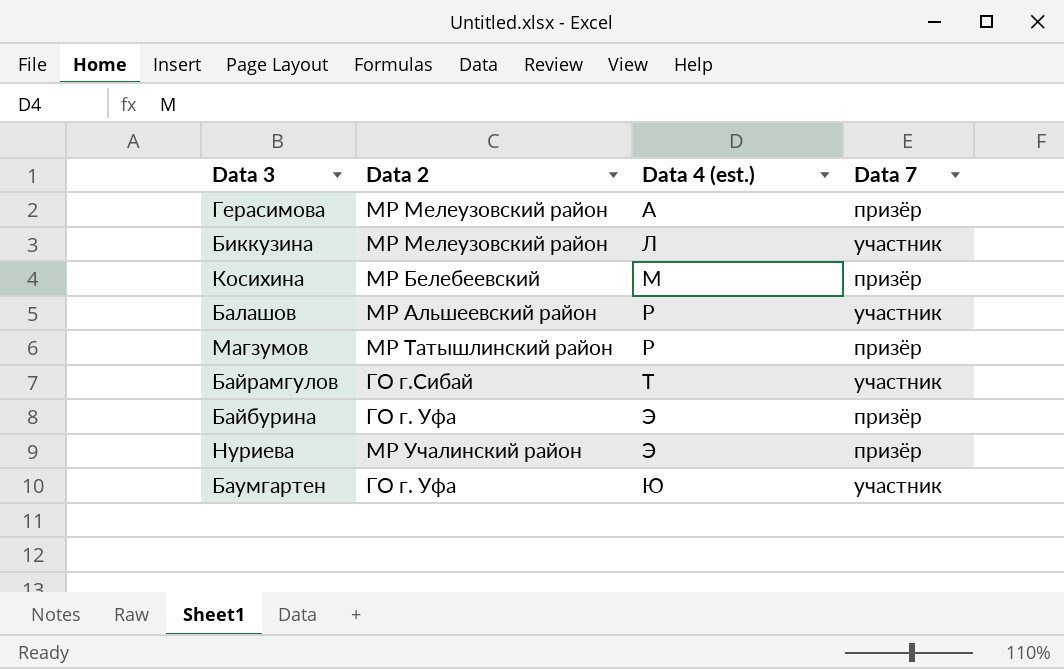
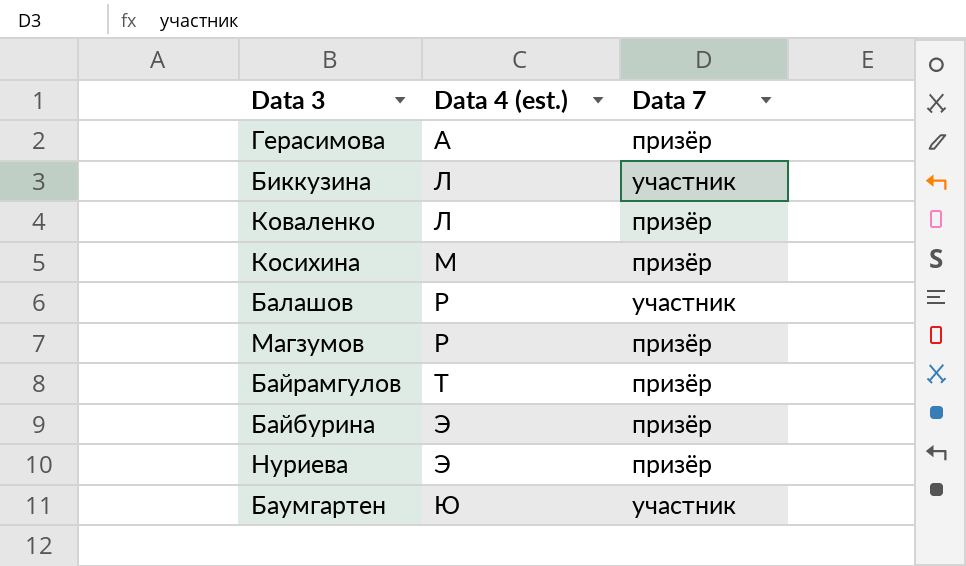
column Data 2 | position: 2 -> none
row Коваленко: none -> Л | призёр
Байрамгулов | Data 7: участник -> призёр

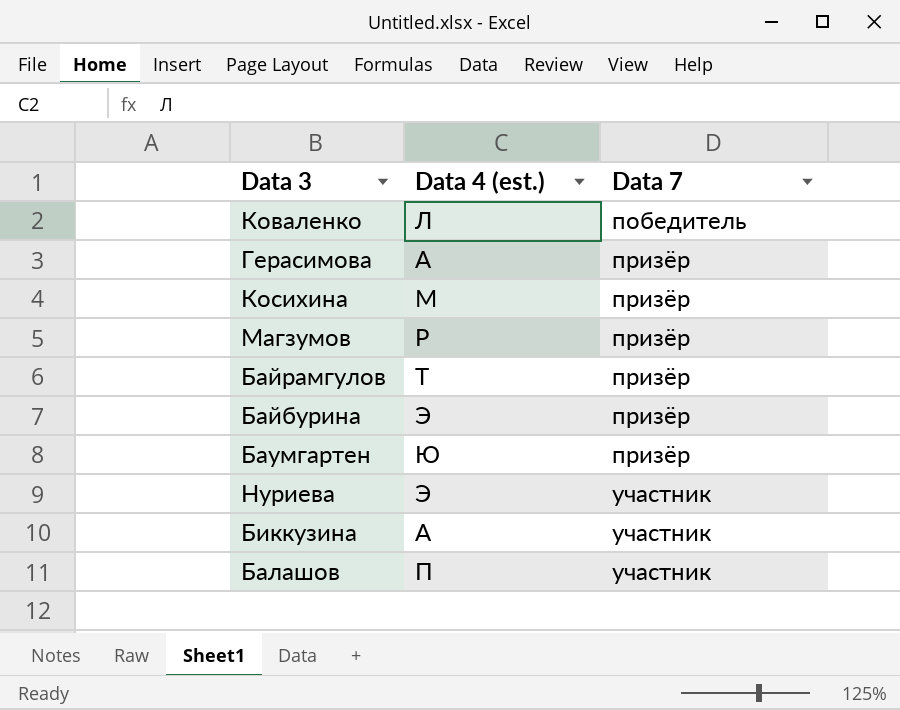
row order: Data 4 (est.) ascending -> Data 7 ascending
Коваленко | Data 7: призёр -> победитель
Баумгартен | Data 7: участник -> призёр
Нуриева | Data 7: призёр -> участник
Биккузина | Data 4 (est.): Л -> А
Балашов | Data 4 (est.): Р -> П

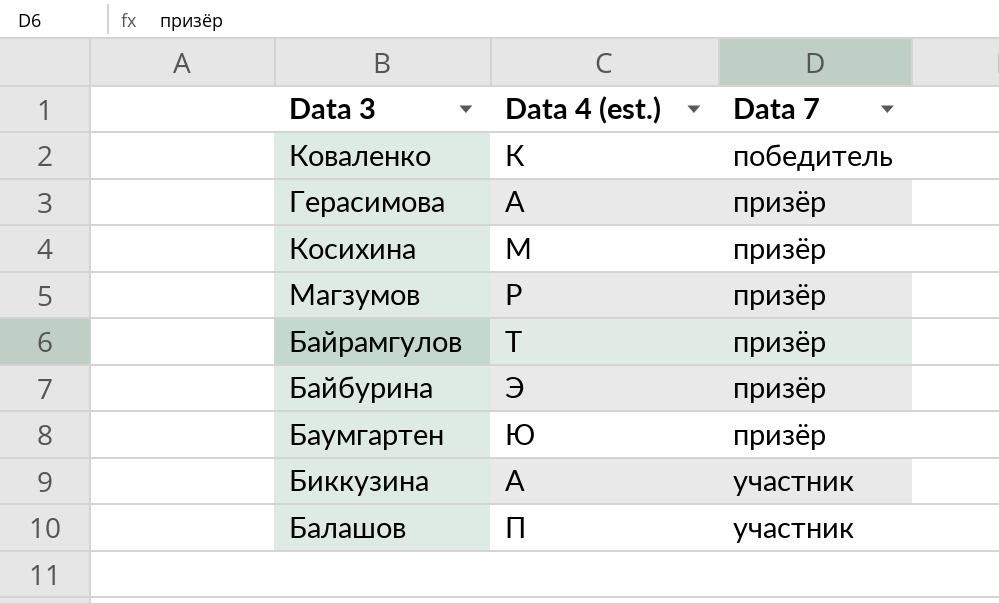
row Нуриева: Э | участник -> none
Коваленко | Data 4 (est.): Л -> К

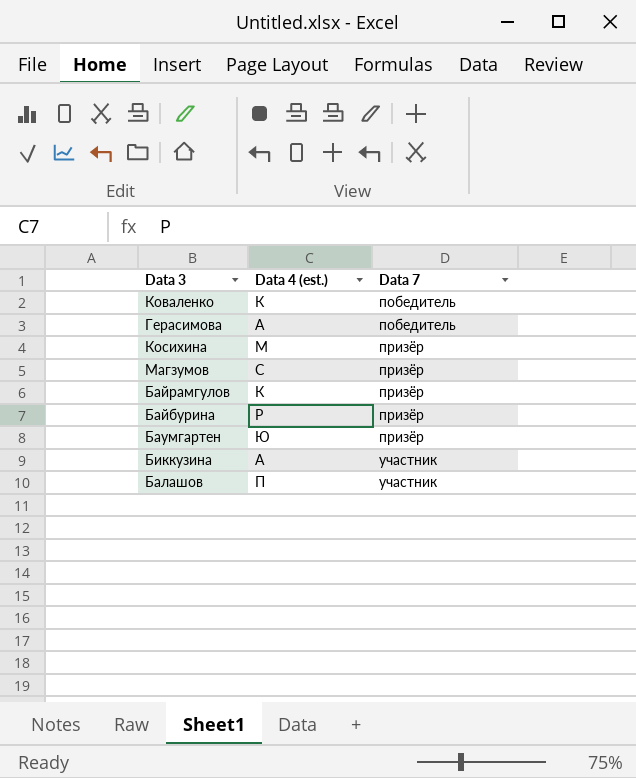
Герасимова | Data 7: призёр -> победитель
Магзумов | Data 4 (est.): Р -> С
Байрамгулов | Data 4 (est.): Т -> К
Байбурина | Data 4 (est.): Э -> Р

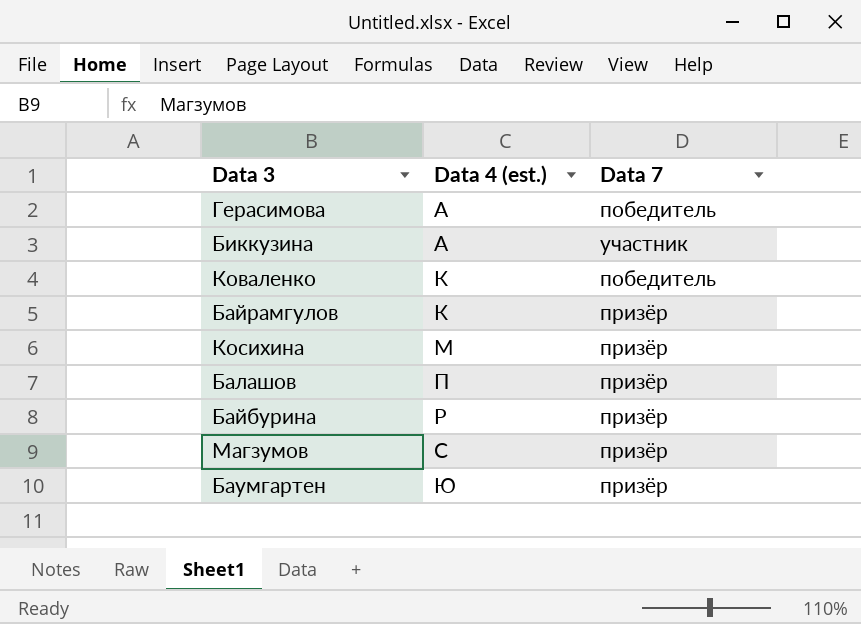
row order: Data 7 ascending -> Data 4 (est.) ascending
Балашов | Data 7: участник -> призёр

